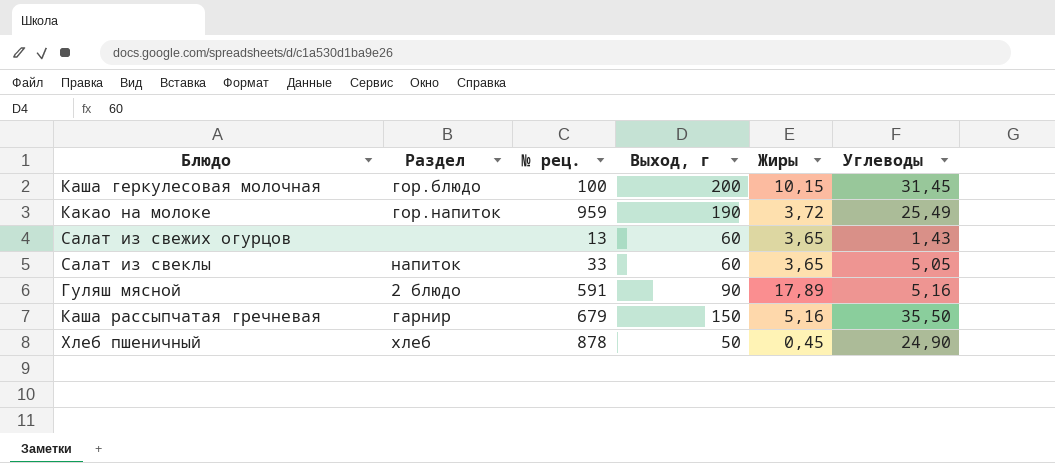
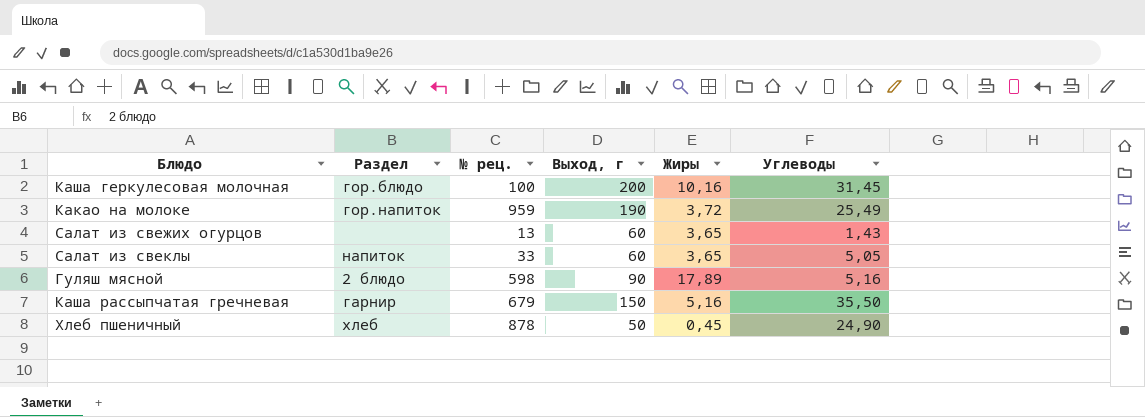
Каша геркулесовая молочная | Жиры: 10,15 -> 10,16
Гуляш мясной | № рец.: 591 -> 598

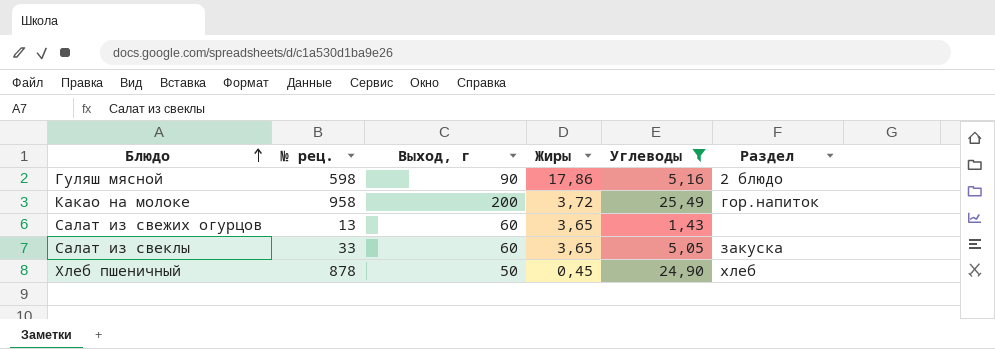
filter: none -> Углеводы <= 25,49
row order: none -> Блюдо ascending
column Раздел | position: 2 -> 6
Гуляш мясной | Жиры: 17,89 -> 17,86
Какао на молоке | № рец.: 959 -> 958
Какао на молоке | Выход, г: 190 -> 200
Салат из свеклы | Раздел: напиток -> закуска

